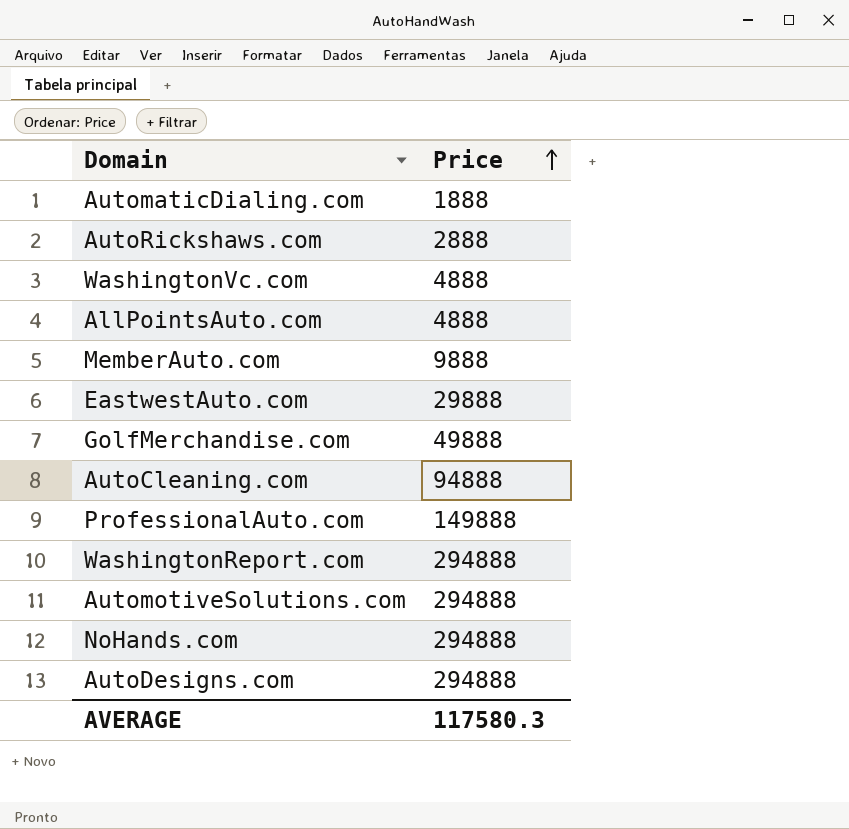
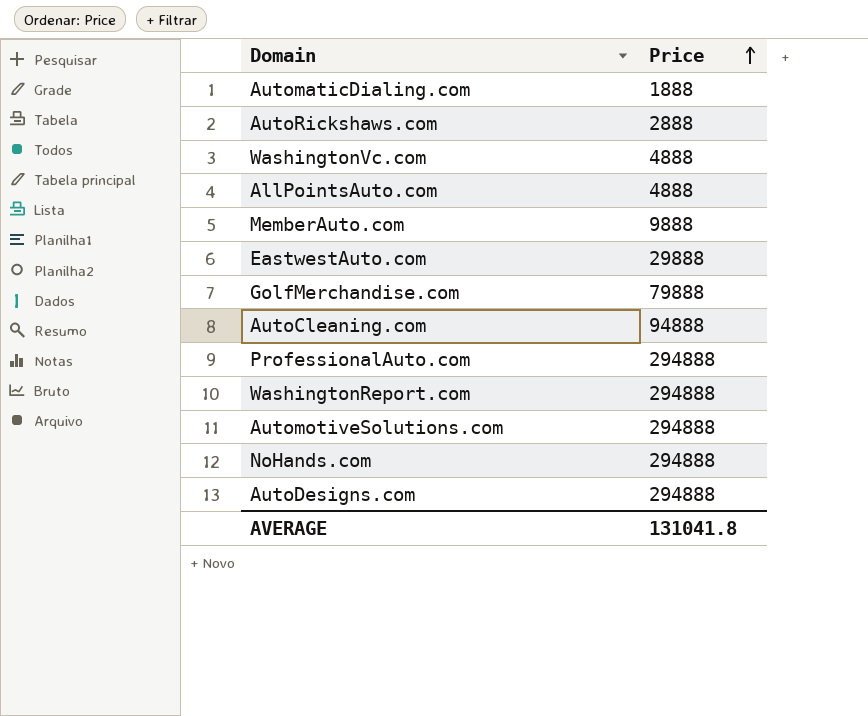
GolfMerchandise.com | Price: 49888 -> 79888
ProfessionalAuto.com | Price: 149888 -> 294888
AVERAGE | Price: 117580.3 -> 131041.8

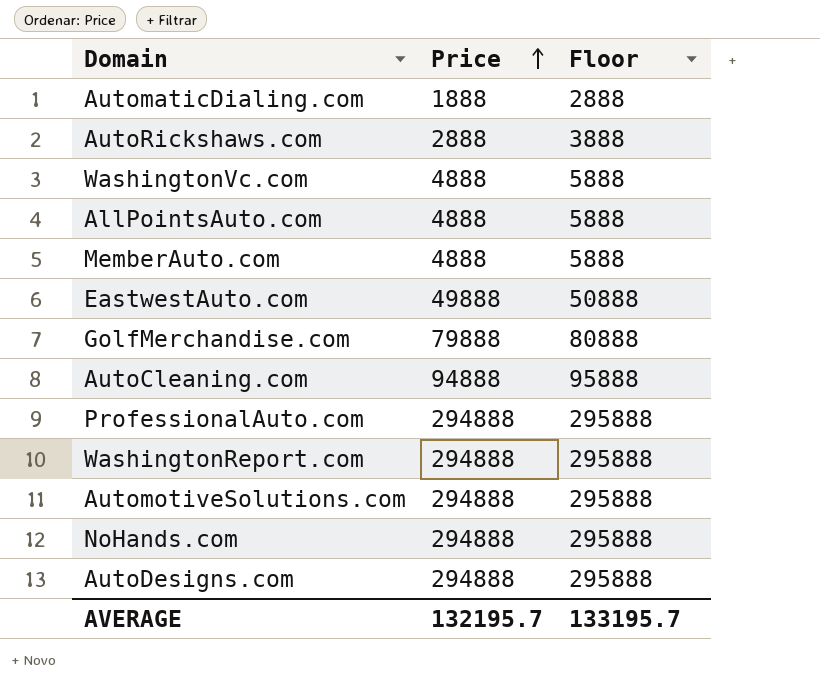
column Floor | formula: none -> [Price] + 1000
MemberAuto.com | Price: 9888 -> 4888
EastwestAuto.com | Price: 29888 -> 49888
AVERAGE | Price: 131041.8 -> 132195.7

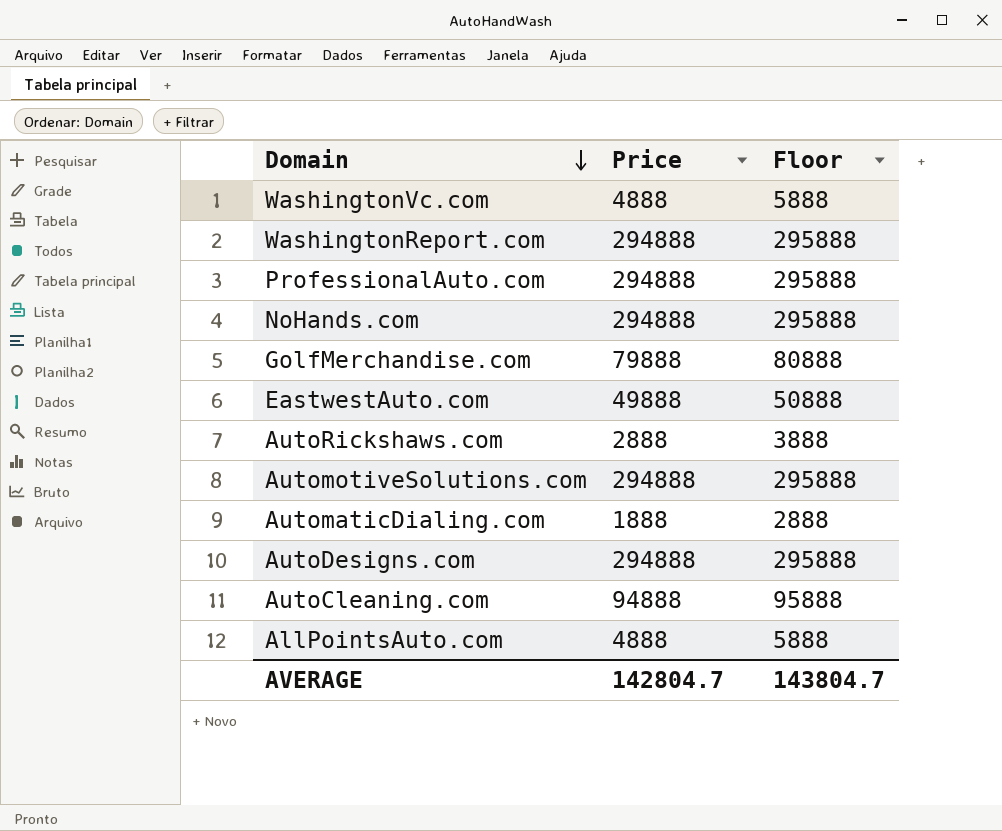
row order: Price ascending -> Domain descending
row MemberAuto.com: 4888 | 5888 -> none
AVERAGE | Price: 132195.7 -> 142804.7
AVERAGE | Floor: 133195.7 -> 143804.7

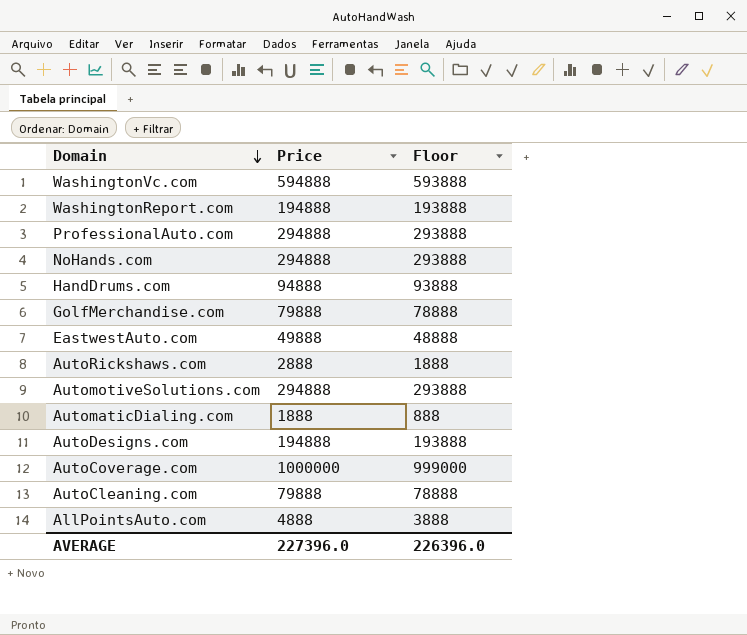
column Floor | formula: [Price] + 1000 -> [Price] - 1000
WashingtonVc.com | Price: 4888 -> 594888
WashingtonReport.com | Price: 294888 -> 194888
row HandDrums.com: none -> 94888 | 93888
AutoDesigns.com | Price: 294888 -> 194888
row AutoCoverage.com: none -> 1000000 | 999000
AutoCleaning.com | Price: 94888 -> 79888
AVERAGE | Price: 142804.7 -> 227396.0
AVERAGE | Floor: 143804.7 -> 226396.0

